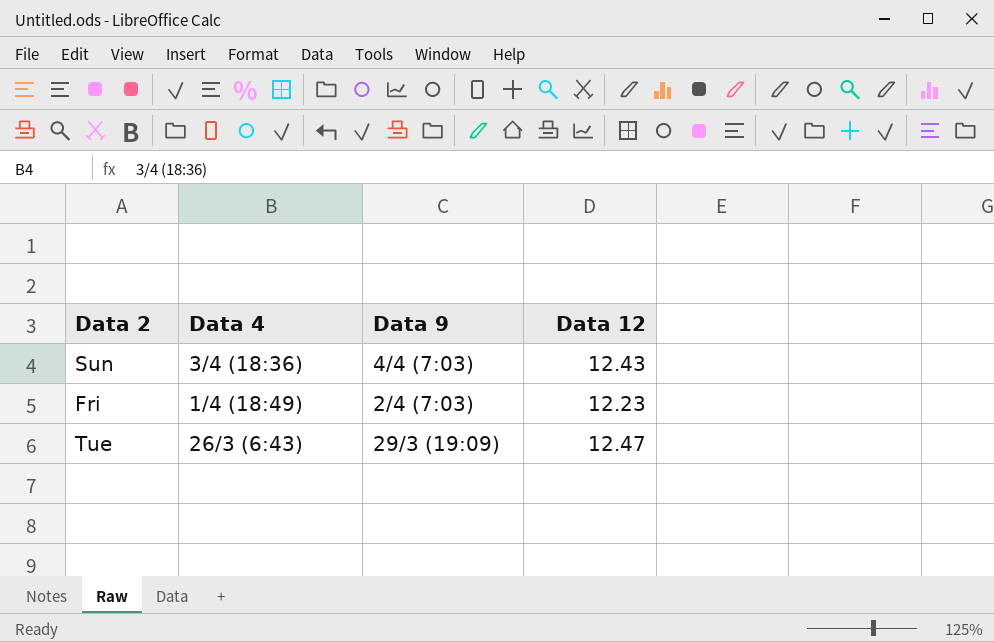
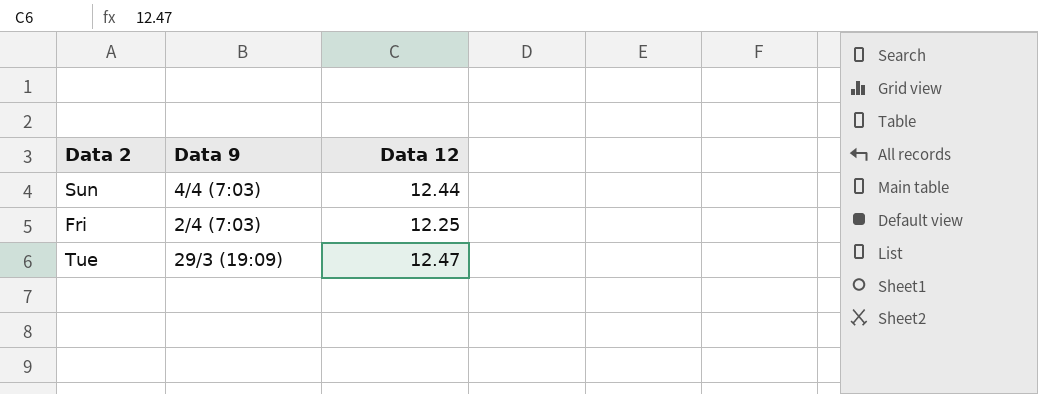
column Data 4 | position: 2 -> none
Sun | Data 12: 12.43 -> 12.44
Fri | Data 12: 12.23 -> 12.25

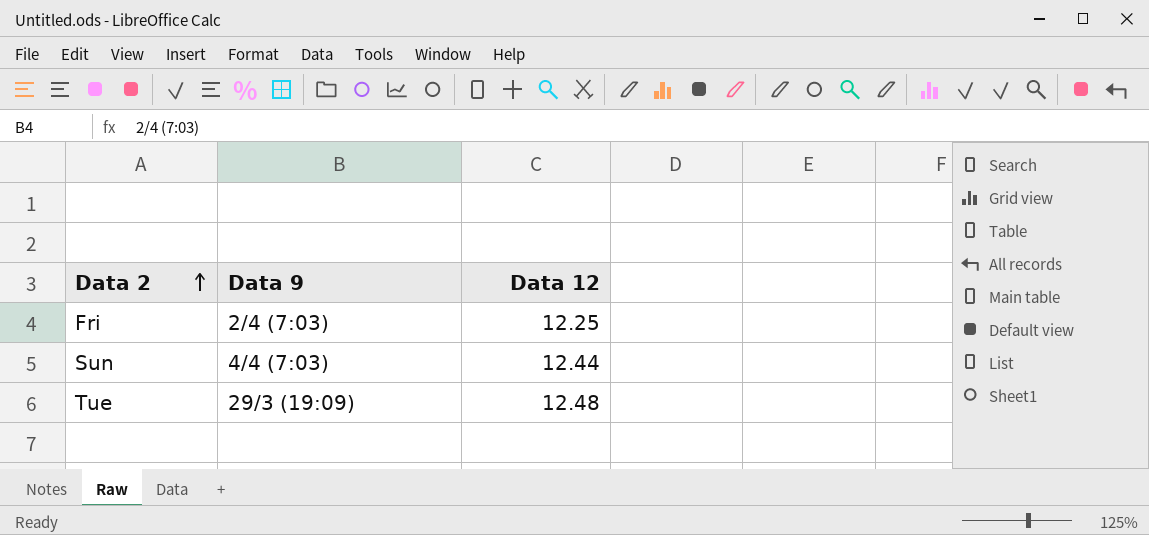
row order: none -> Data 2 ascending
Tue | Data 12: 12.47 -> 12.48

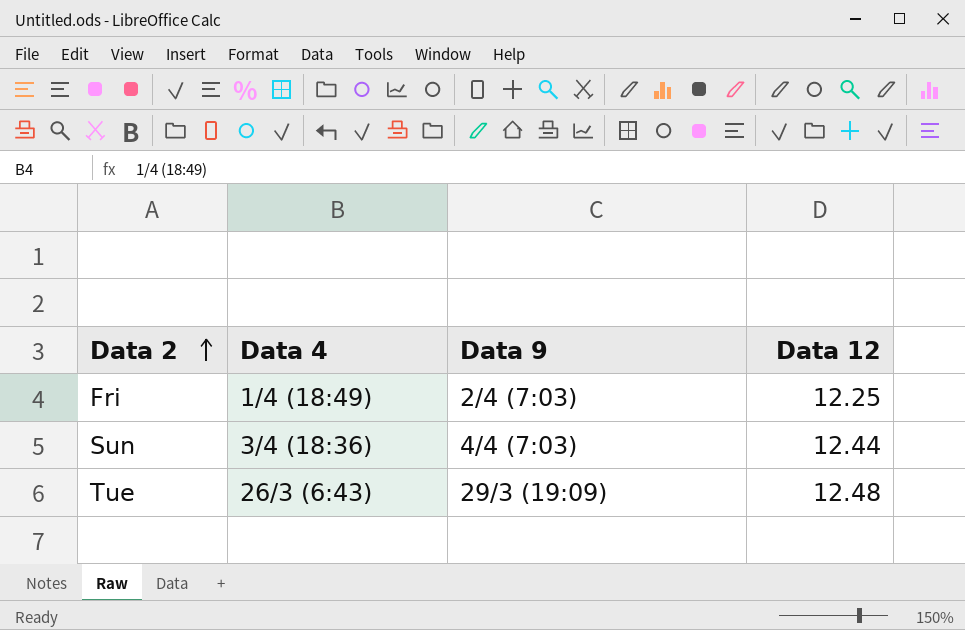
column Data 4 | position: none -> 2

